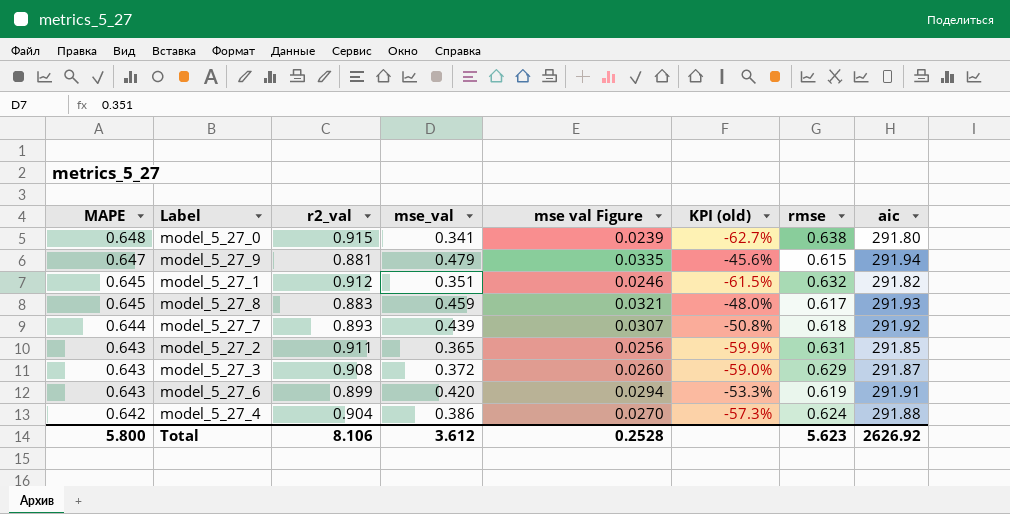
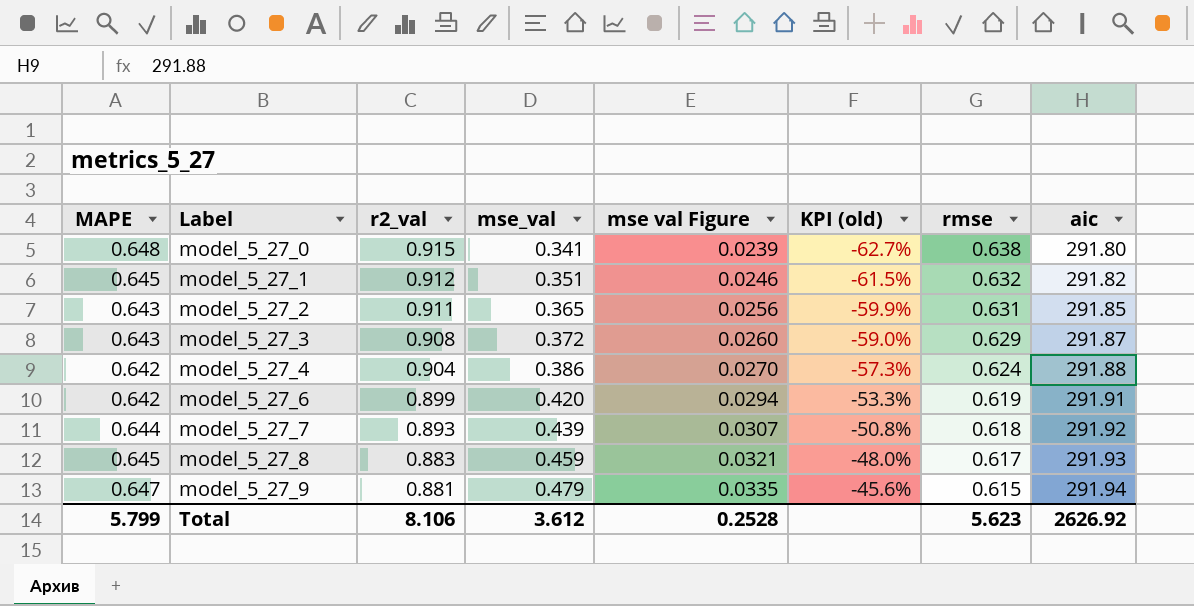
row order: MAPE descending -> Label ascending
model_5_27_6 | MAPE: 0.643 -> 0.642
Total | MAPE: 5.800 -> 5.799

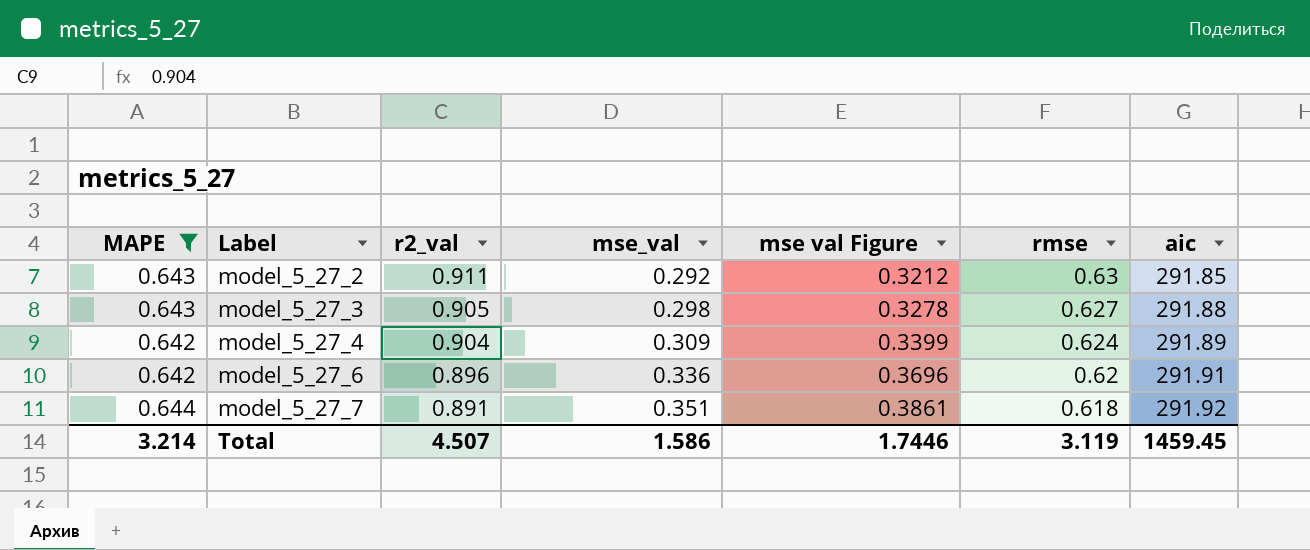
filter: none -> MAPE <= 0.644
column KPI (old) | formula: ([mse_val] - [r2_val]) / [r2_val] -> none
column mse val Figure | formula: [mse_val] * 0.07 -> [mse_val] * 1.1
model_5_27_2 | mse_val: 0.365 -> 0.292
model_5_27_2 | rmse: 0.631 -> 0.63
model_5_27_3 | r2_val: 0.908 -> 0.905
model_5_27_3 | mse_val: 0.372 -> 0.298
model_5_27_3 | rmse: 0.629 -> 0.627
model_5_27_3 | aic: 291.87 -> 291.88
model_5_27_4 | mse_val: 0.386 -> 0.309
model_5_27_4 | aic: 291.88 -> 291.89
model_5_27_6 | r2_val: 0.899 -> 0.896
model_5_27_6 | mse_val: 0.420 -> 0.336
model_5_27_6 | rmse: 0.619 -> 0.62
model_5_27_7 | r2_val: 0.893 -> 0.891
model_5_27_7 | mse_val: 0.439 -> 0.351
Total | MAPE: 5.799 -> 3.214
Total | r2_val: 8.106 -> 4.507
Total | mse_val: 3.612 -> 1.586
Total | mse val Figure: 0.2528 -> 1.7446
Total | rmse: 5.623 -> 3.119
Total | aic: 2626.92 -> 1459.45

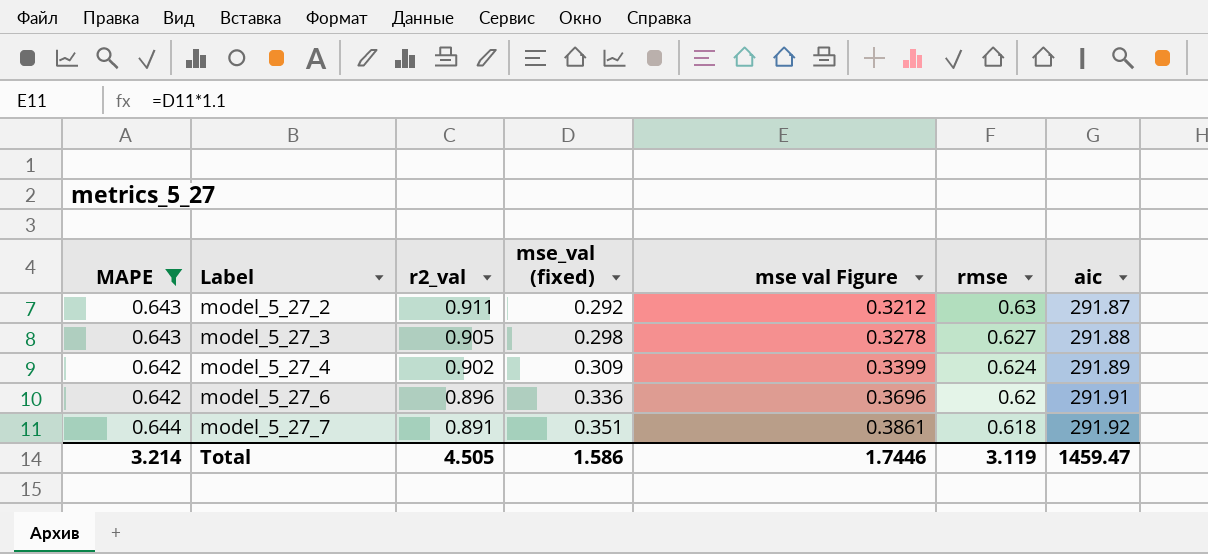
column name: mse_val -> mse_val (fixed)
model_5_27_2 | aic: 291.85 -> 291.87
model_5_27_4 | r2_val: 0.904 -> 0.902
Total | r2_val: 4.507 -> 4.505
Total | aic: 1459.45 -> 1459.47

